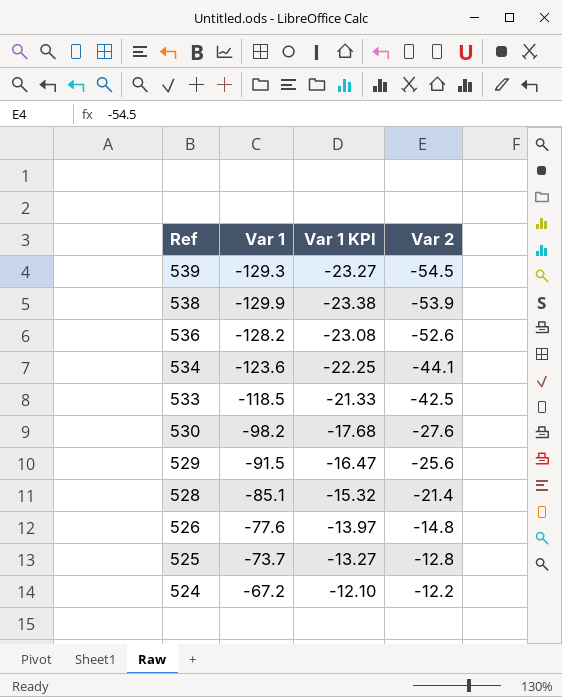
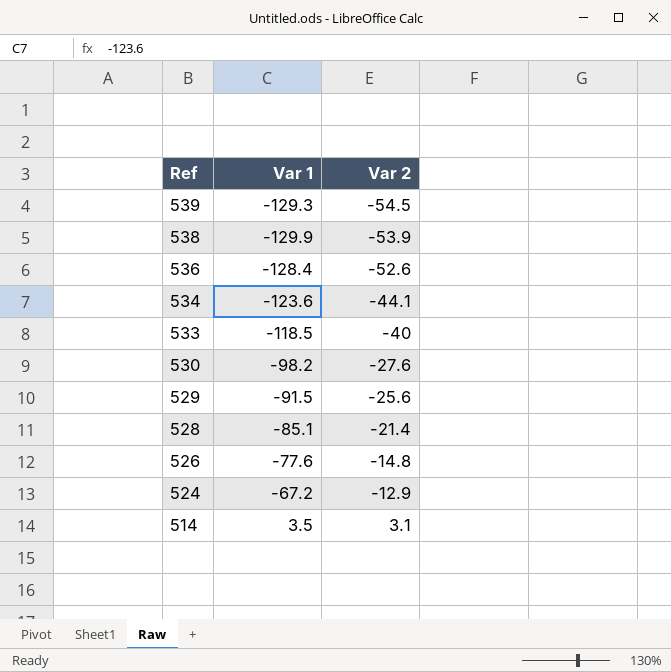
column Var 1 KPI | formula: [Var 1] * 0.18 -> none
row 525: -73.7 | -13.27 | -12.8 -> none
536 | Var 1: -128.2 -> -128.4
533 | Var 2: -42.5 -> -40
524 | Var 2: -12.2 -> -12.9
row 514: none -> 3.5 | 3.1

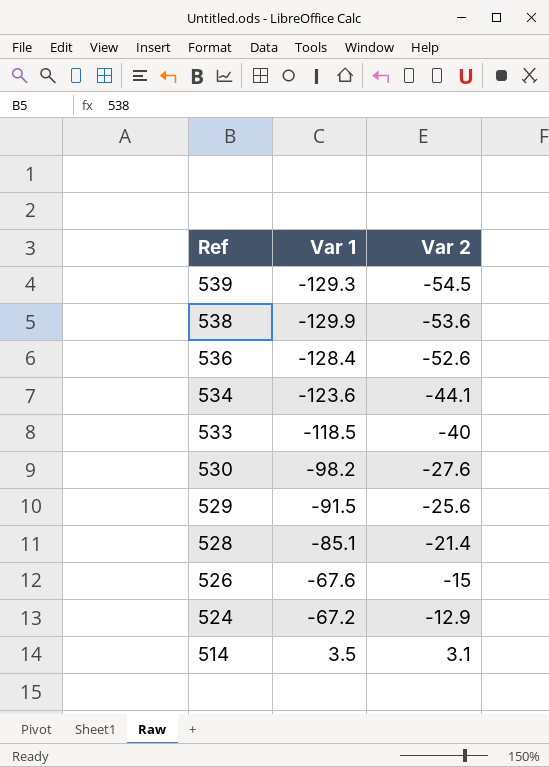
538 | Var 2: -53.9 -> -53.6
526 | Var 1: -77.6 -> -67.6
526 | Var 2: -14.8 -> -15

